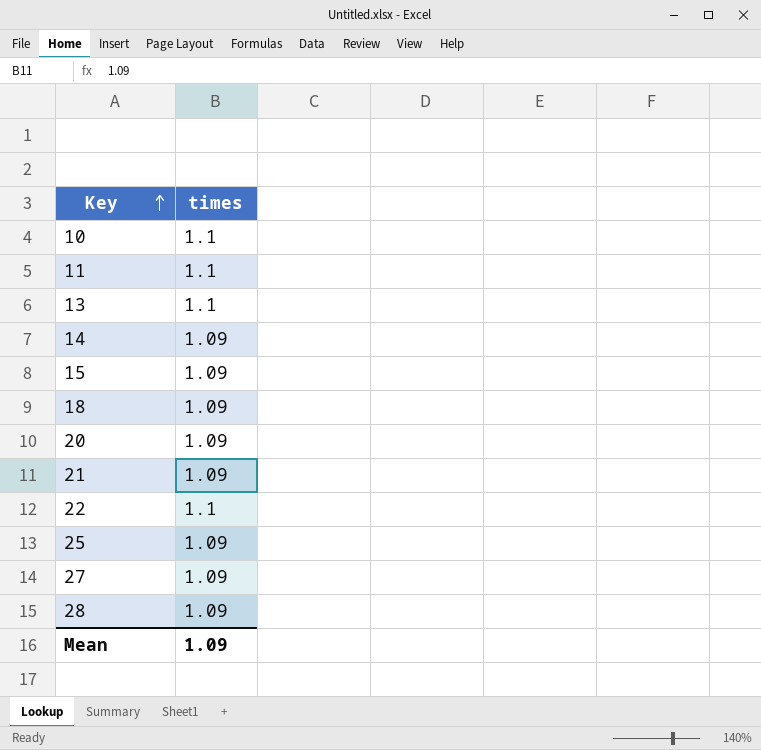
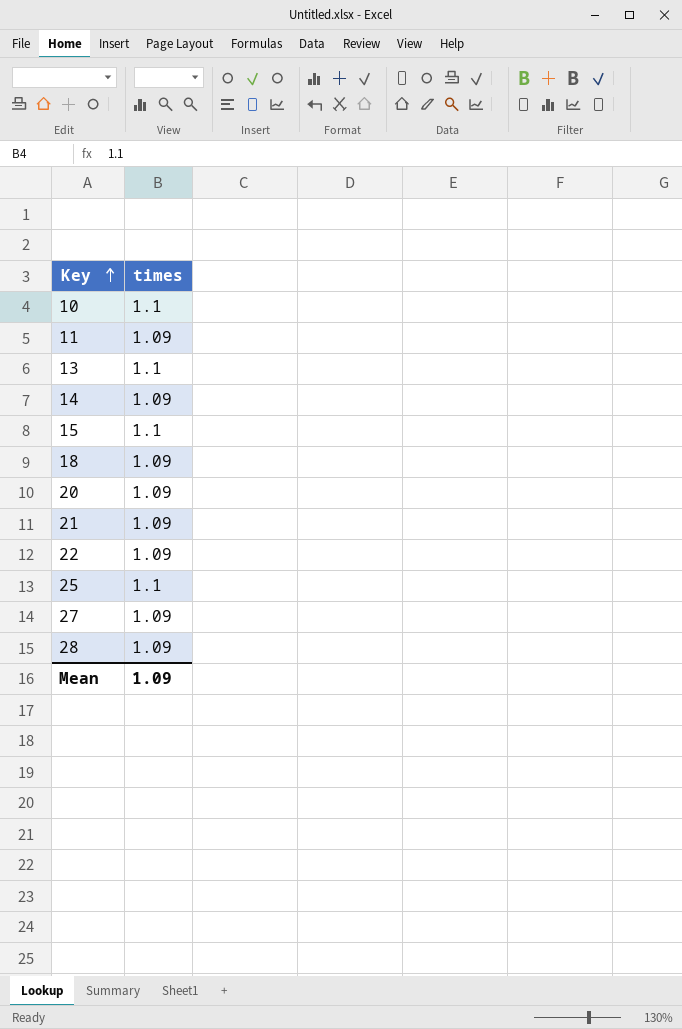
11 | times: 1.1 -> 1.09
15 | times: 1.09 -> 1.1
22 | times: 1.1 -> 1.09
25 | times: 1.09 -> 1.1

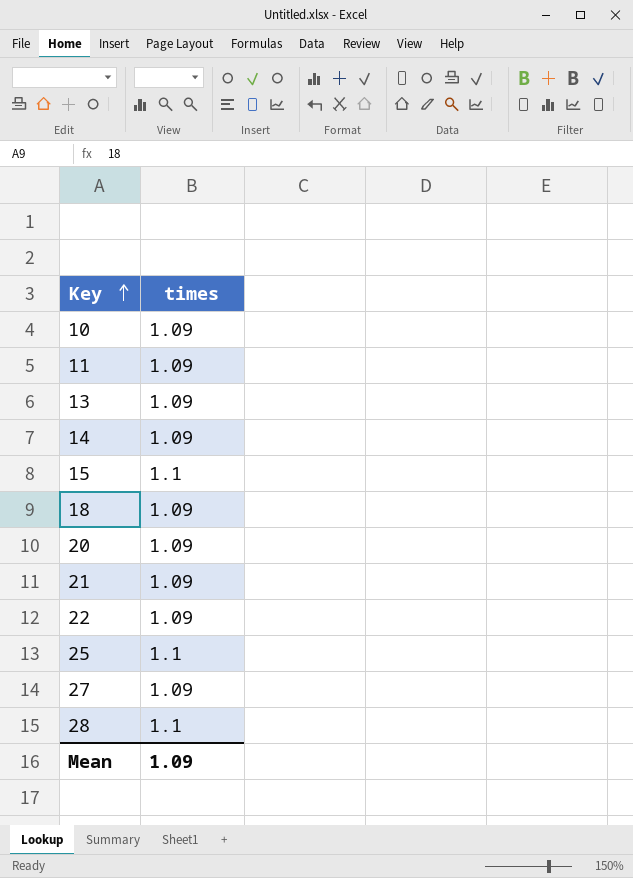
10 | times: 1.1 -> 1.09
13 | times: 1.1 -> 1.09
28 | times: 1.09 -> 1.1

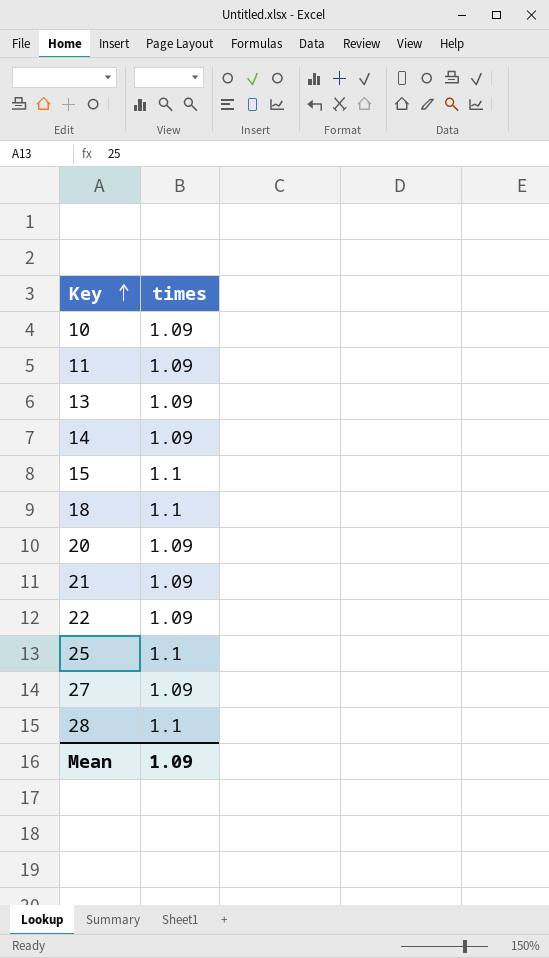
18 | times: 1.09 -> 1.1

